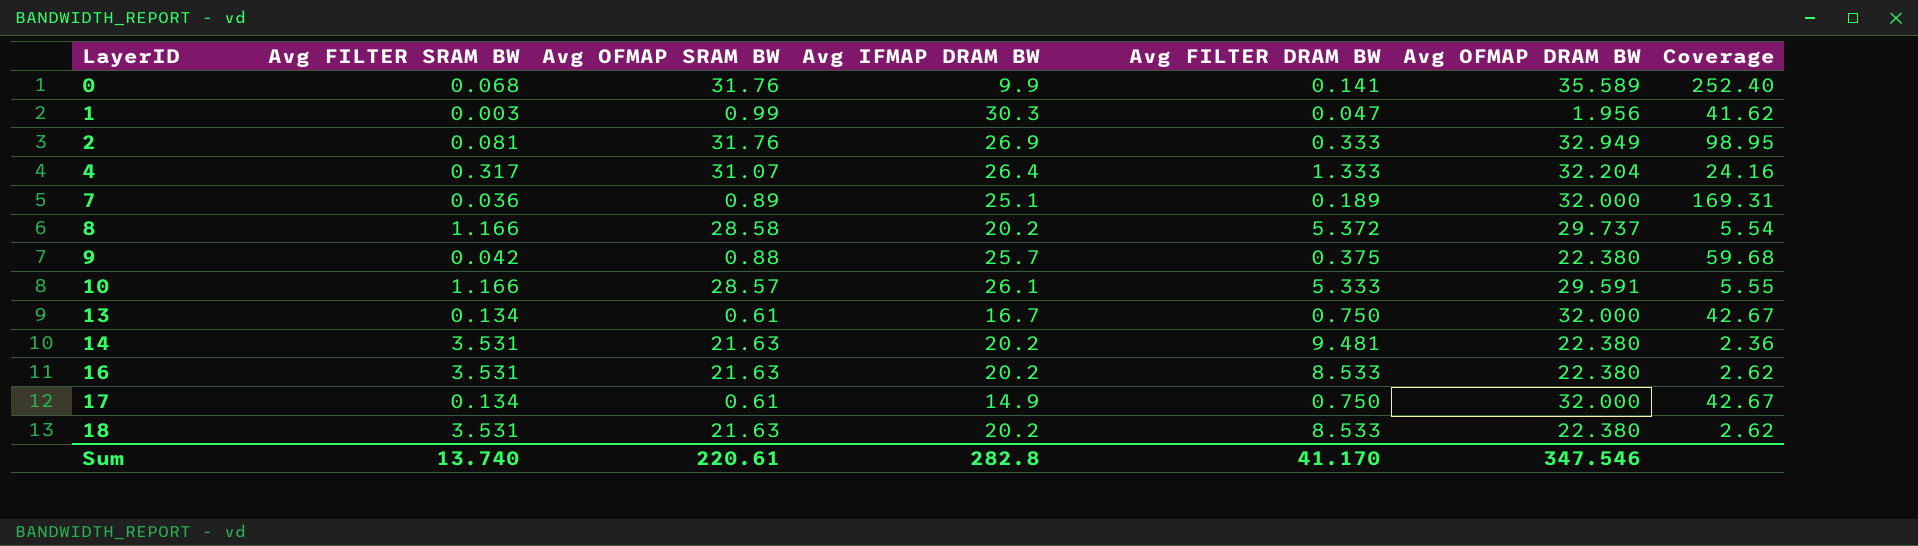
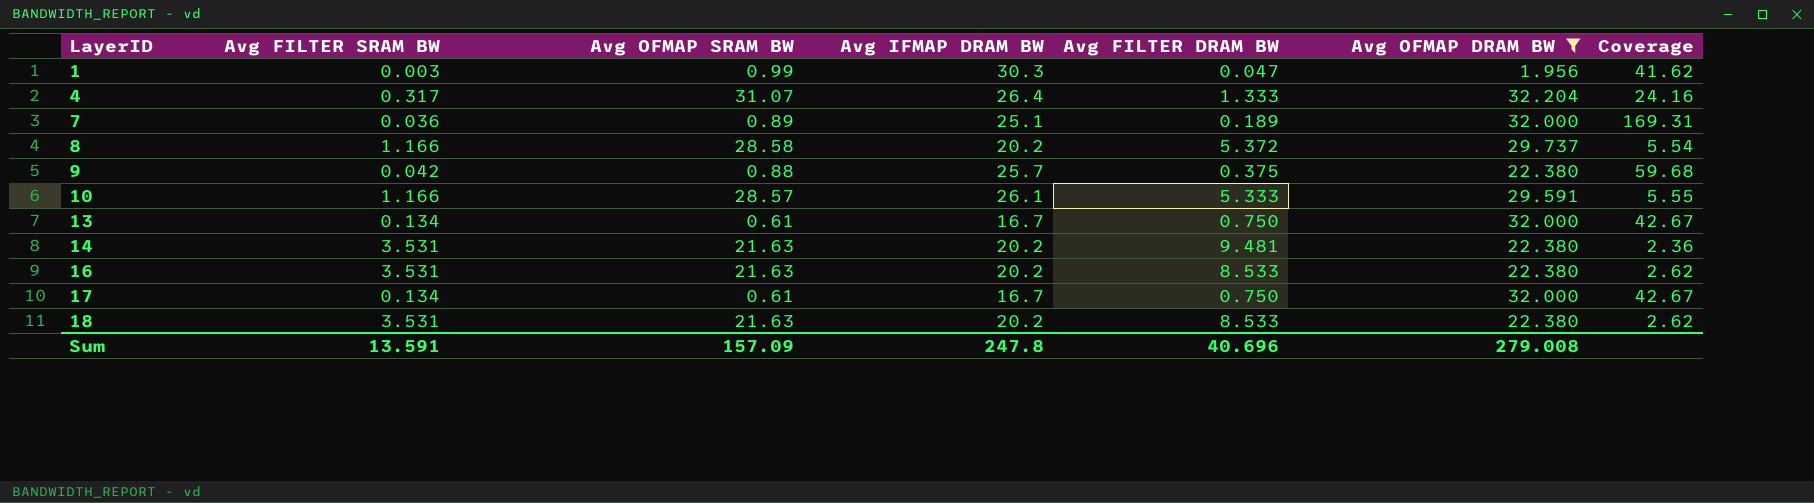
filter: none -> Avg OFMAP DRAM BW <= 32.204
17 | Avg IFMAP DRAM BW: 14.9 -> 16.7
Sum | Avg FILTER SRAM BW: 13.740 -> 13.591
Sum | Avg OFMAP SRAM BW: 220.61 -> 157.09
Sum | Avg IFMAP DRAM BW: 282.8 -> 247.8
Sum | Avg FILTER DRAM BW: 41.170 -> 40.696
Sum | Avg OFMAP DRAM BW: 347.546 -> 279.008

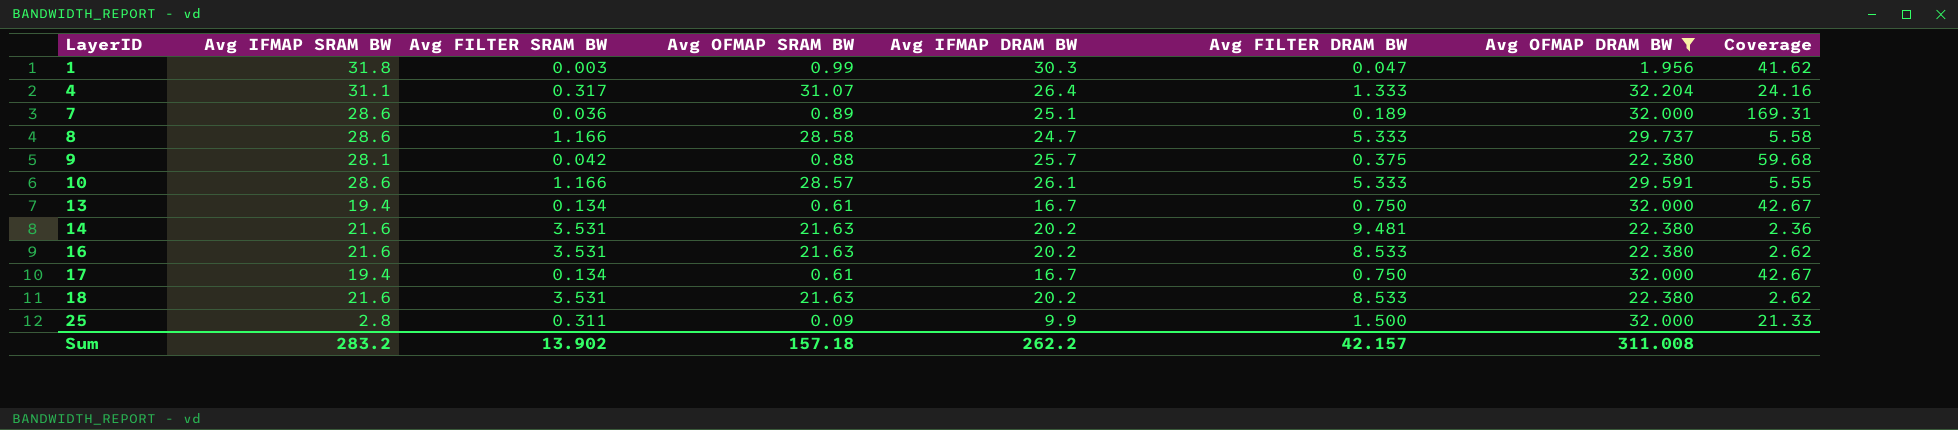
column Avg IFMAP SRAM BW | position: none -> 2
8 | Avg IFMAP DRAM BW: 20.2 -> 24.7
8 | Avg FILTER DRAM BW: 5.372 -> 5.333
8 | Coverage: 5.54 -> 5.58
row 25: none -> 2.8 | 0.311 | 0.09 | 9.9 | 1.500 | 32.000 | 21.33
Sum | Avg FILTER SRAM BW: 13.591 -> 13.902
Sum | Avg OFMAP SRAM BW: 157.09 -> 157.18
Sum | Avg IFMAP DRAM BW: 247.8 -> 262.2
Sum | Avg FILTER DRAM BW: 40.696 -> 42.157
Sum | Avg OFMAP DRAM BW: 279.008 -> 311.008

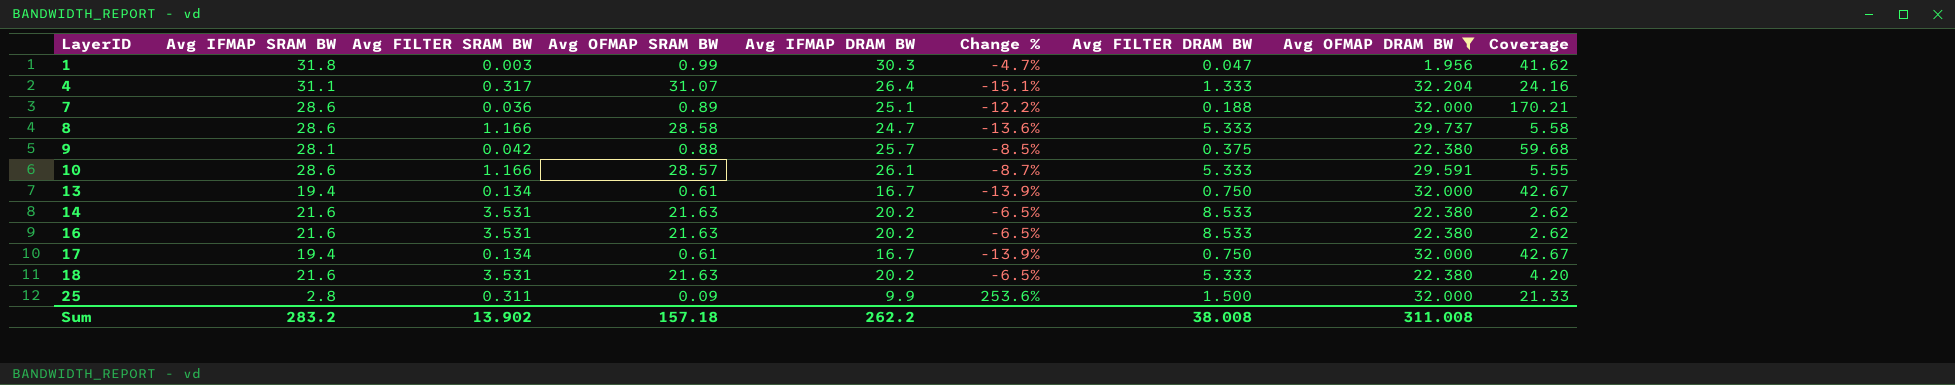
column Change % | formula: none -> ([Avg IFMAP DRAM BW] - [Avg IFMAP SRAM BW]) / [Avg IFMAP SRAM BW]
7 | Avg FILTER DRAM BW: 0.189 -> 0.188
7 | Coverage: 169.31 -> 170.21
14 | Avg FILTER DRAM BW: 9.481 -> 8.533
14 | Coverage: 2.36 -> 2.62
18 | Avg FILTER DRAM BW: 8.533 -> 5.333
18 | Coverage: 2.62 -> 4.20
Sum | Avg FILTER DRAM BW: 42.157 -> 38.008

